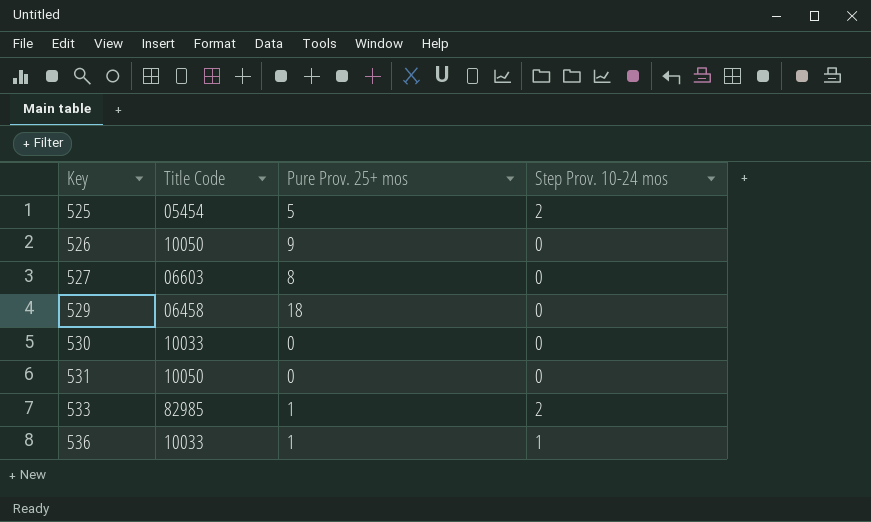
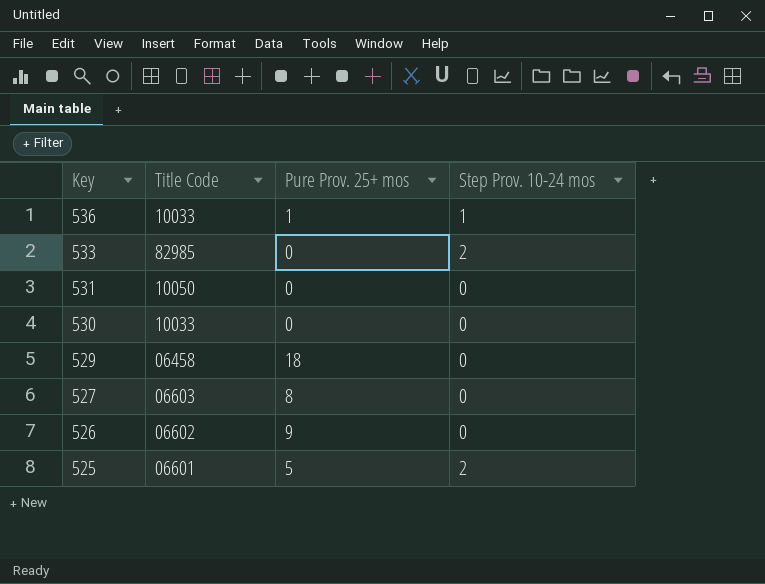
row order: Key ascending -> Key descending
533 | Pure Prov. 25+ mos: 1 -> 0
526 | Title Code: 10050 -> 06602
525 | Title Code: 05454 -> 06601

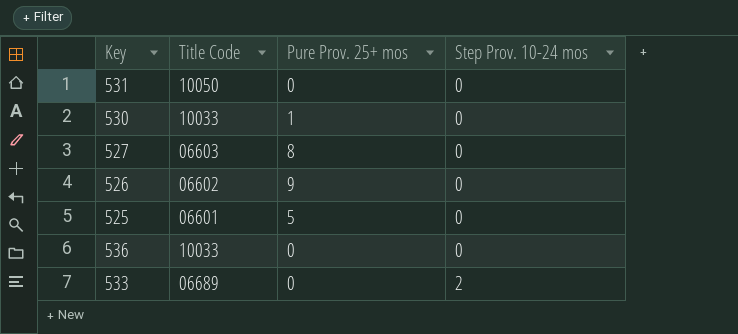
row order: Key descending -> Step Prov. 10-24 mos ascending
row 529: 06458 | 18 | 0 -> none
530 | Pure Prov. 25+ mos: 0 -> 1
525 | Step Prov. 10-24 mos: 2 -> 0
536 | Pure Prov. 25+ mos: 1 -> 0
536 | Step Prov. 10-24 mos: 1 -> 0
533 | Title Code: 82985 -> 06689

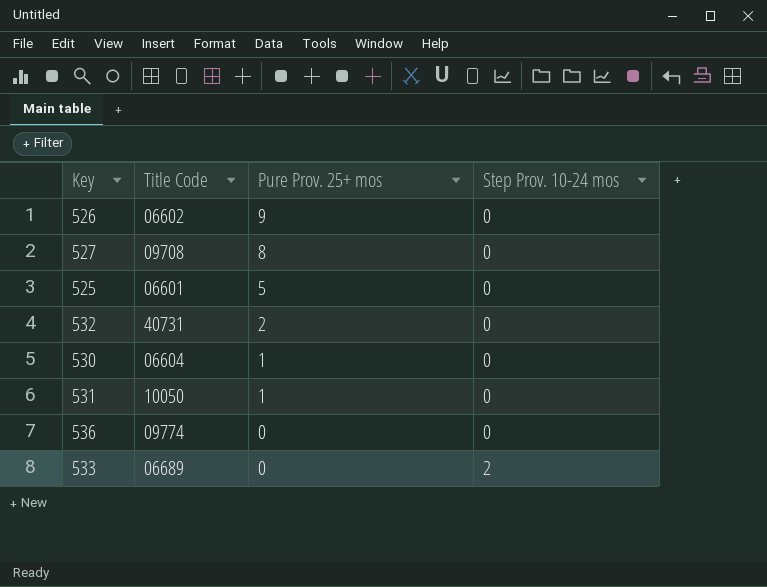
row order: Step Prov. 10-24 mos ascending -> Pure Prov. 25+ mos descending
527 | Title Code: 06603 -> 09708
row 532: none -> 40731 | 2 | 0
530 | Title Code: 10033 -> 06604
531 | Pure Prov. 25+ mos: 0 -> 1
536 | Title Code: 10033 -> 09774

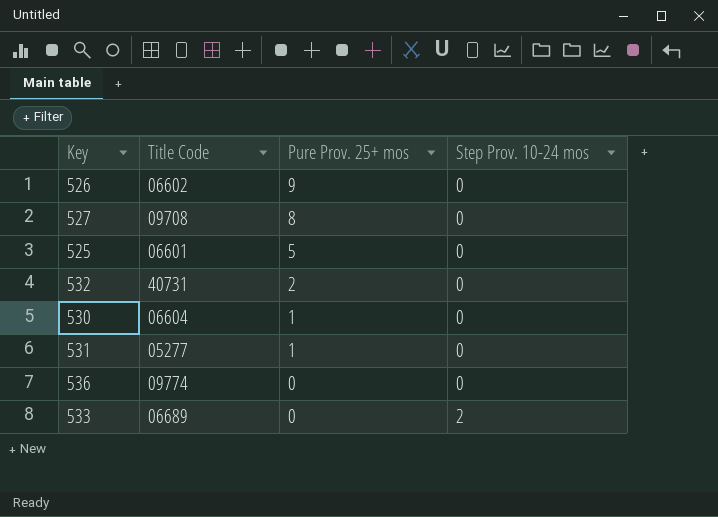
531 | Title Code: 10050 -> 05277

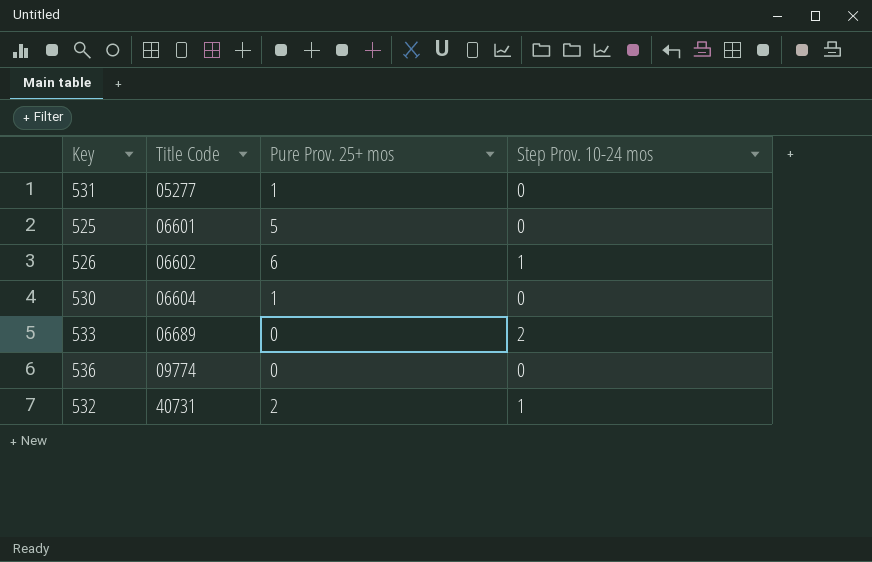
row order: Pure Prov. 25+ mos descending -> Title Code ascending
row 527: 09708 | 8 | 0 -> none
526 | Pure Prov. 25+ mos: 9 -> 6
526 | Step Prov. 10-24 mos: 0 -> 1
532 | Step Prov. 10-24 mos: 0 -> 1

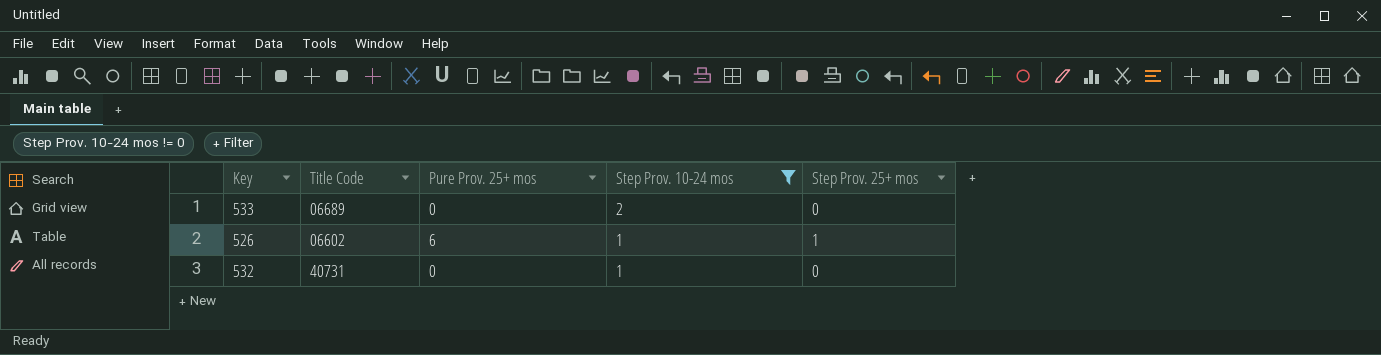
filter: none -> Step Prov. 10-24 mos != 0
row order: Title Code ascending -> Step Prov. 10-24 mos descending
column Step Prov. 25+ mos | position: none -> 5
532 | Pure Prov. 25+ mos: 2 -> 0

